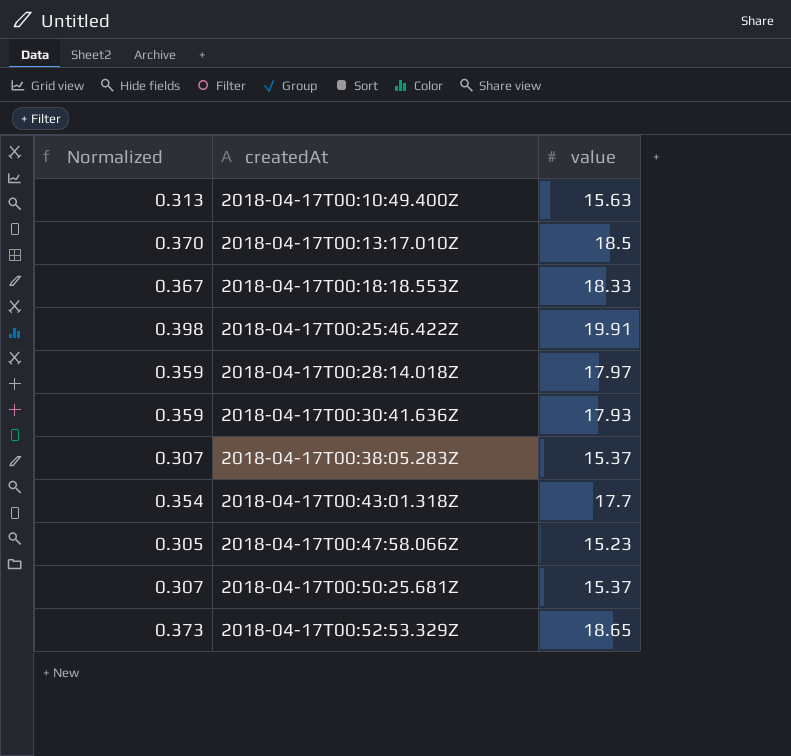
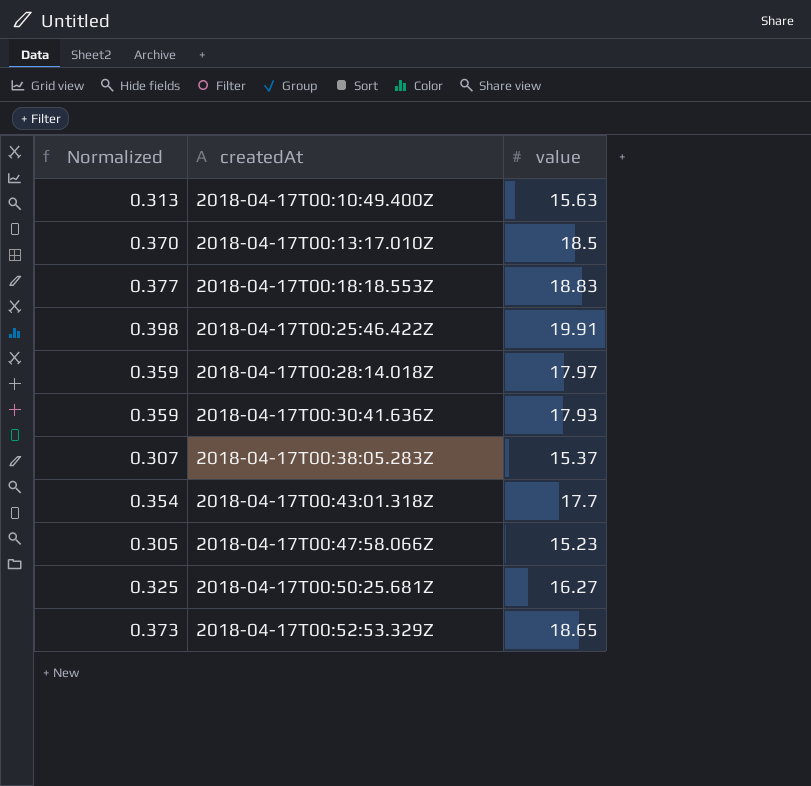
2018-04-17T00:18:18.553Z | Normalized: 0.367 -> 0.377
2018-04-17T00:18:18.553Z | value: 18.33 -> 18.83
2018-04-17T00:50:25.681Z | Normalized: 0.307 -> 0.325
2018-04-17T00:50:25.681Z | value: 15.37 -> 16.27

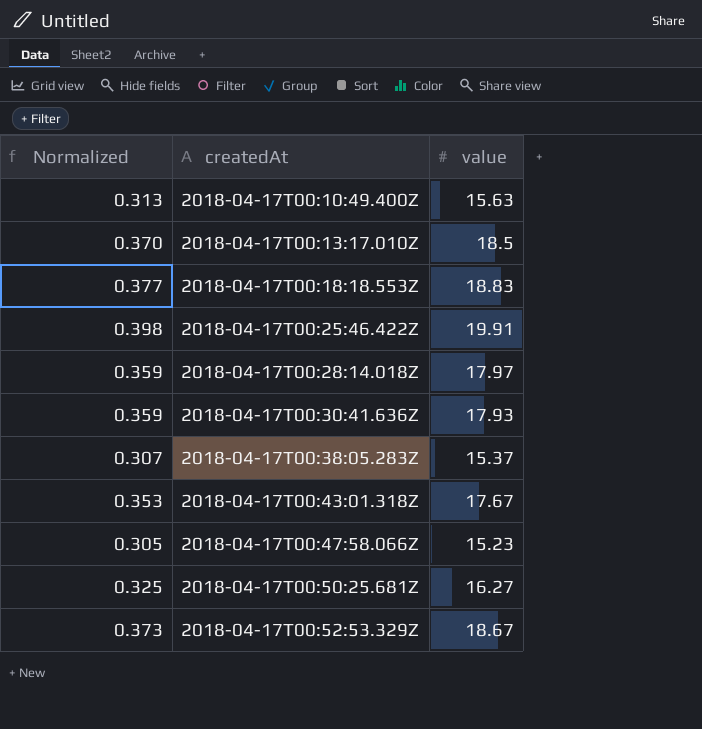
2018-04-17T00:43:01.318Z | Normalized: 0.354 -> 0.353
2018-04-17T00:43:01.318Z | value: 17.7 -> 17.67
2018-04-17T00:52:53.329Z | value: 18.65 -> 18.67

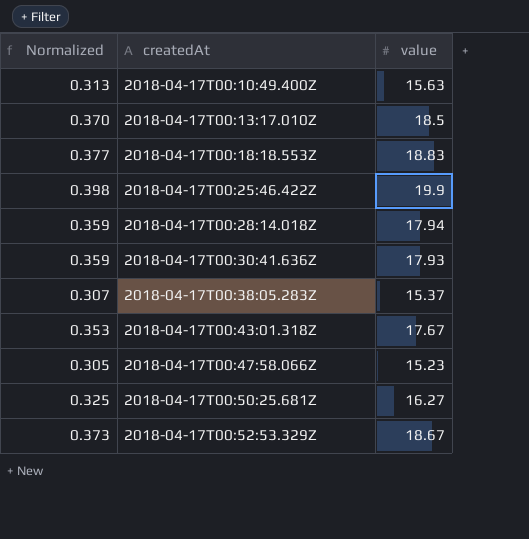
2018-04-17T00:25:46.422Z | value: 19.91 -> 19.9
2018-04-17T00:28:14.018Z | value: 17.97 -> 17.94

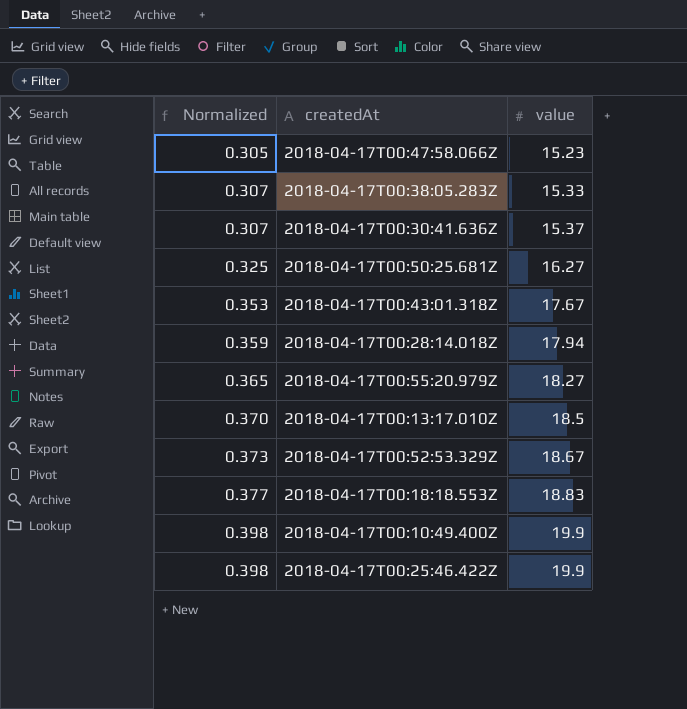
row order: createdAt ascending -> Normalized ascending
2018-04-17T00:38:05.283Z | value: 15.37 -> 15.33
2018-04-17T00:30:41.636Z | Normalized: 0.359 -> 0.307
2018-04-17T00:30:41.636Z | value: 17.93 -> 15.37
row 2018-04-17T00:55:20.979Z: none -> 0.365 | 18.27
2018-04-17T00:10:49.400Z | Normalized: 0.313 -> 0.398
2018-04-17T00:10:49.400Z | value: 15.63 -> 19.9

